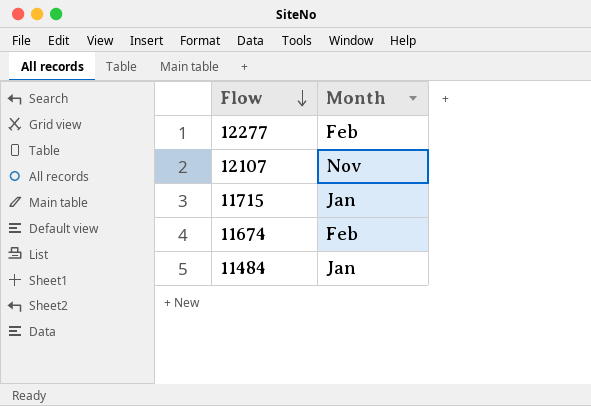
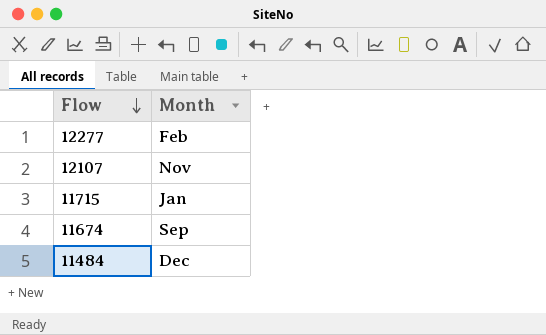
11674 | Month: Feb -> Sep
11484 | Month: Jan -> Dec

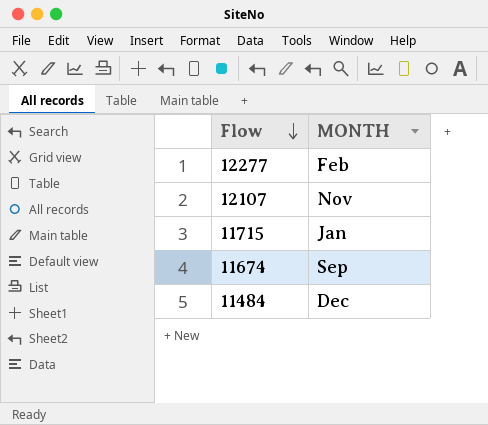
column name: Month -> MONTH

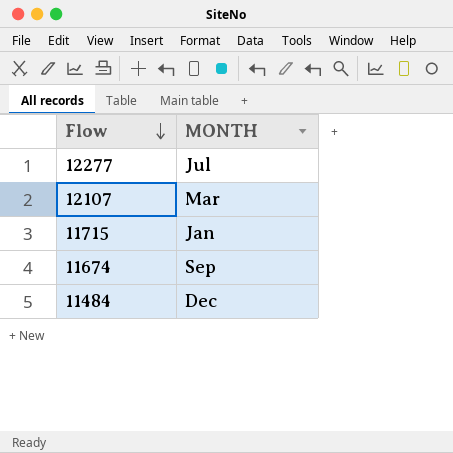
12277 | MONTH: Feb -> Jul
12107 | MONTH: Nov -> Mar

